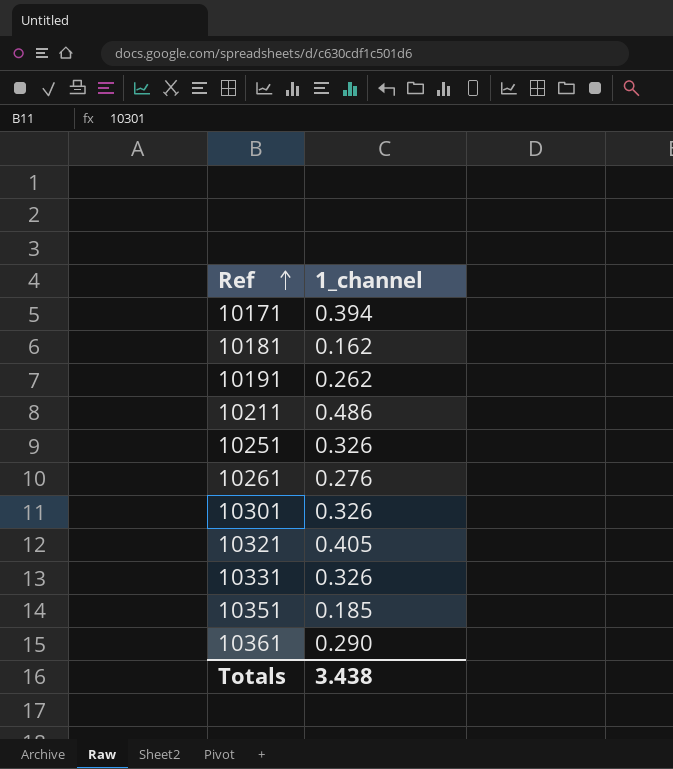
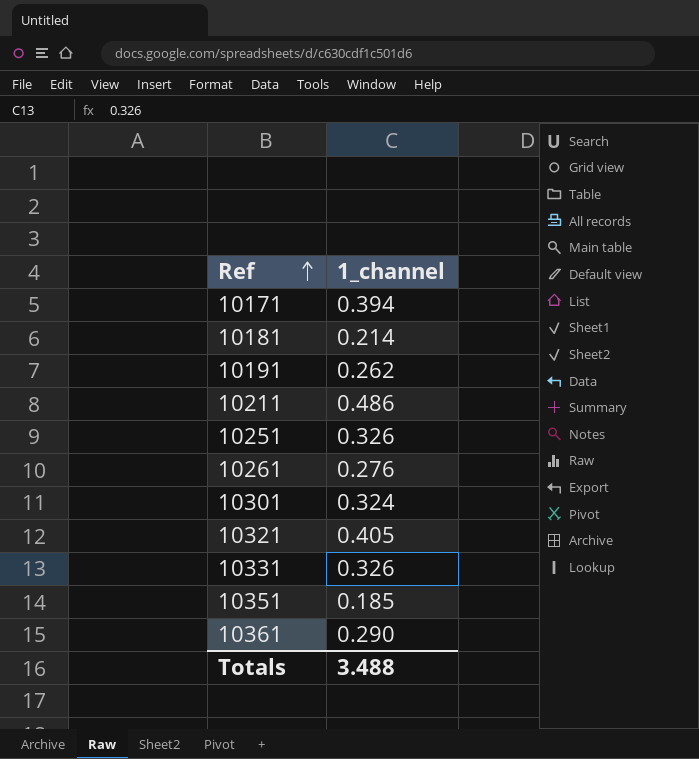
10181 | 1_channel: 0.162 -> 0.214
10301 | 1_channel: 0.326 -> 0.324
Totals | 1_channel: 3.438 -> 3.488

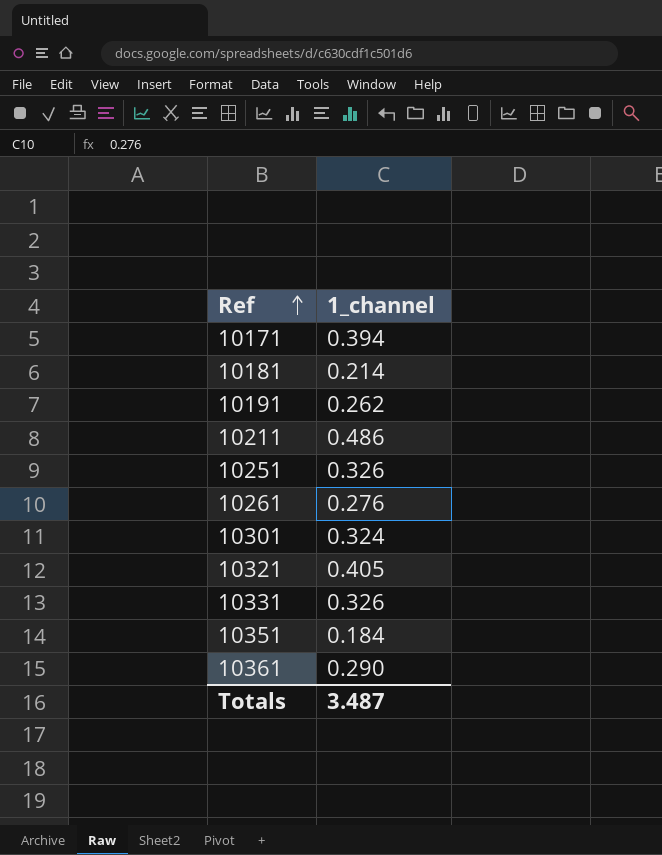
10351 | 1_channel: 0.185 -> 0.184
Totals | 1_channel: 3.488 -> 3.487

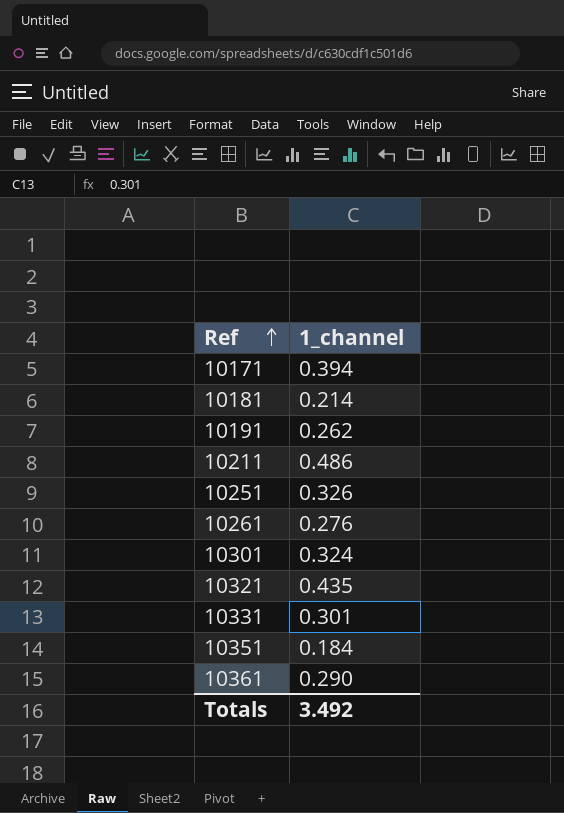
10321 | 1_channel: 0.405 -> 0.435
10331 | 1_channel: 0.326 -> 0.301
Totals | 1_channel: 3.487 -> 3.492

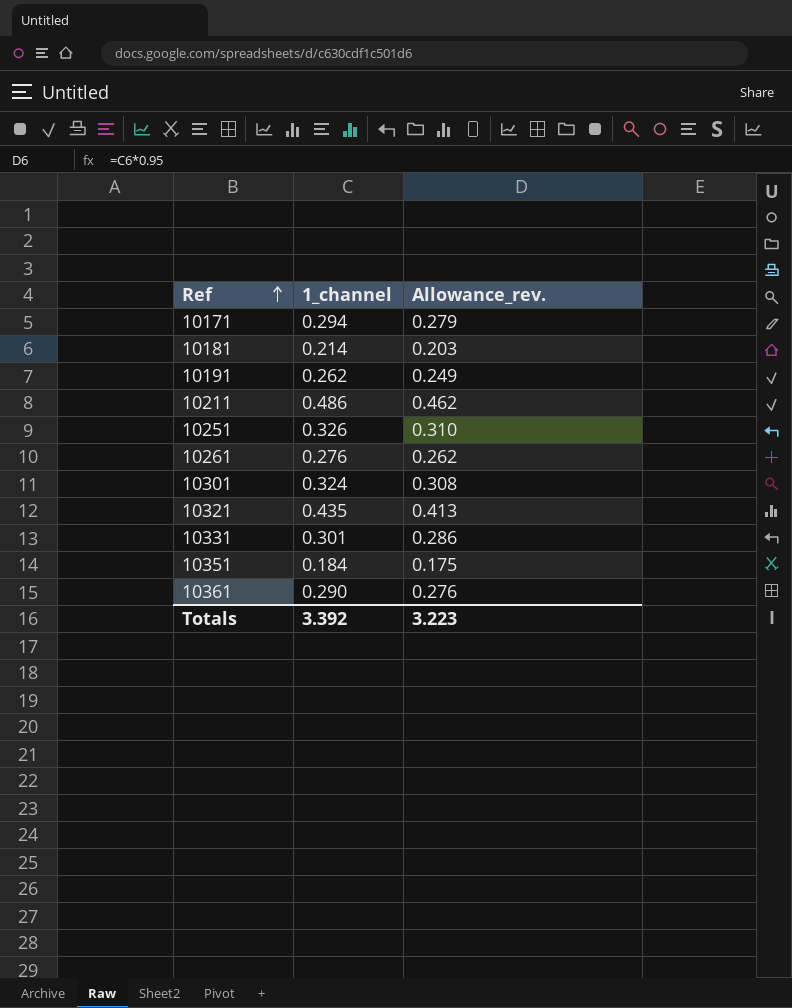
column Allowance_rev. | formula: none -> [1_channel] * 0.95
10171 | 1_channel: 0.394 -> 0.294
Totals | 1_channel: 3.492 -> 3.392

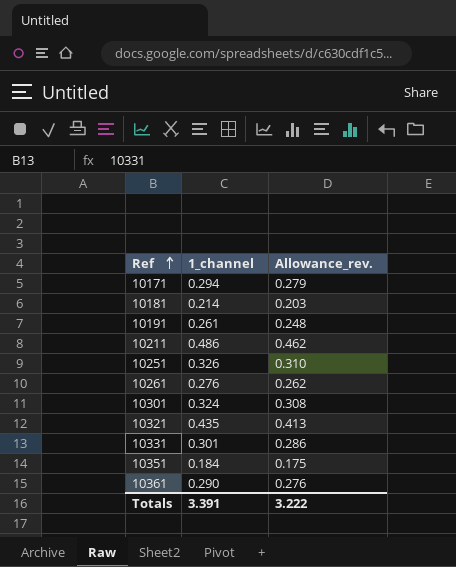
10191 | 1_channel: 0.262 -> 0.261
10191 | Allowance_rev.: 0.249 -> 0.248
Totals | 1_channel: 3.392 -> 3.391
Totals | Allowance_rev.: 3.223 -> 3.222

